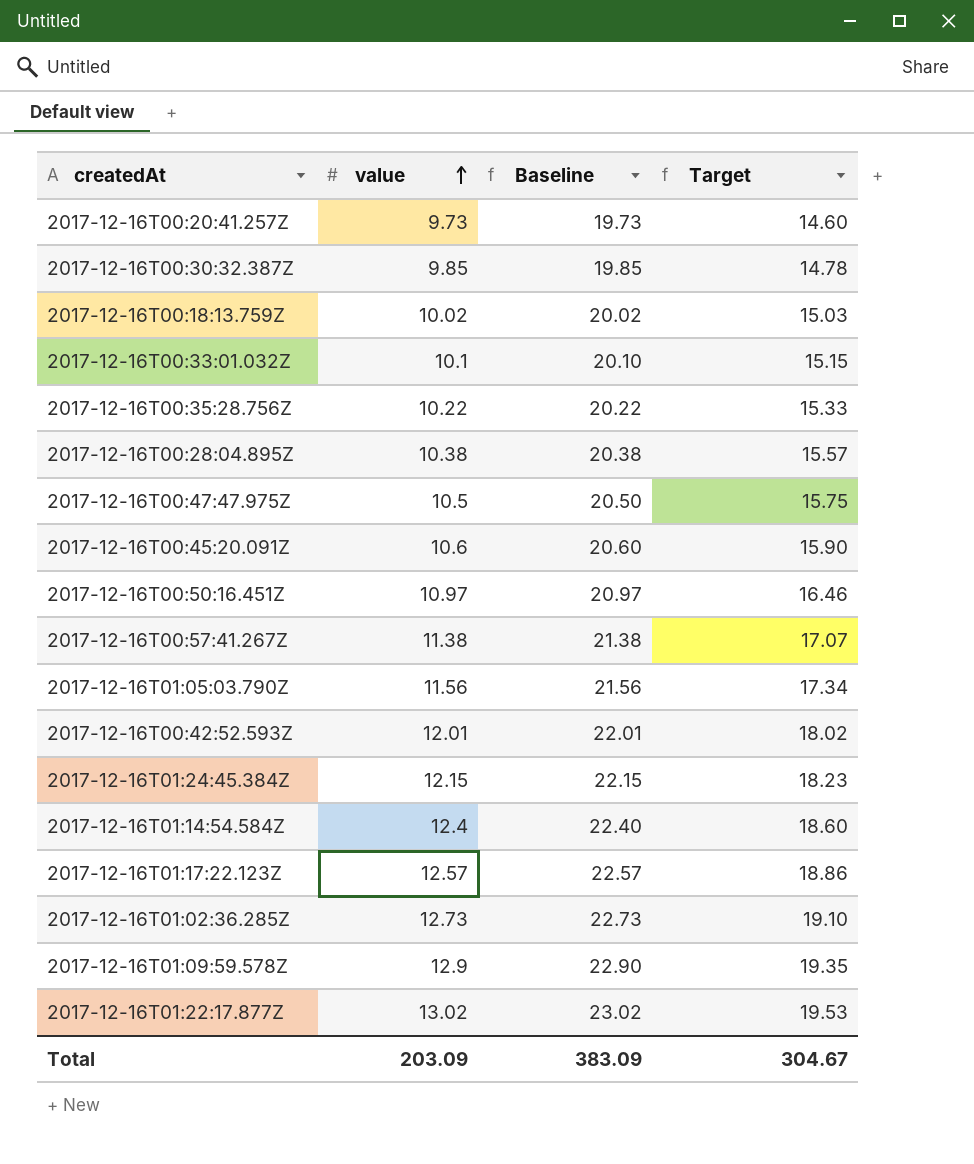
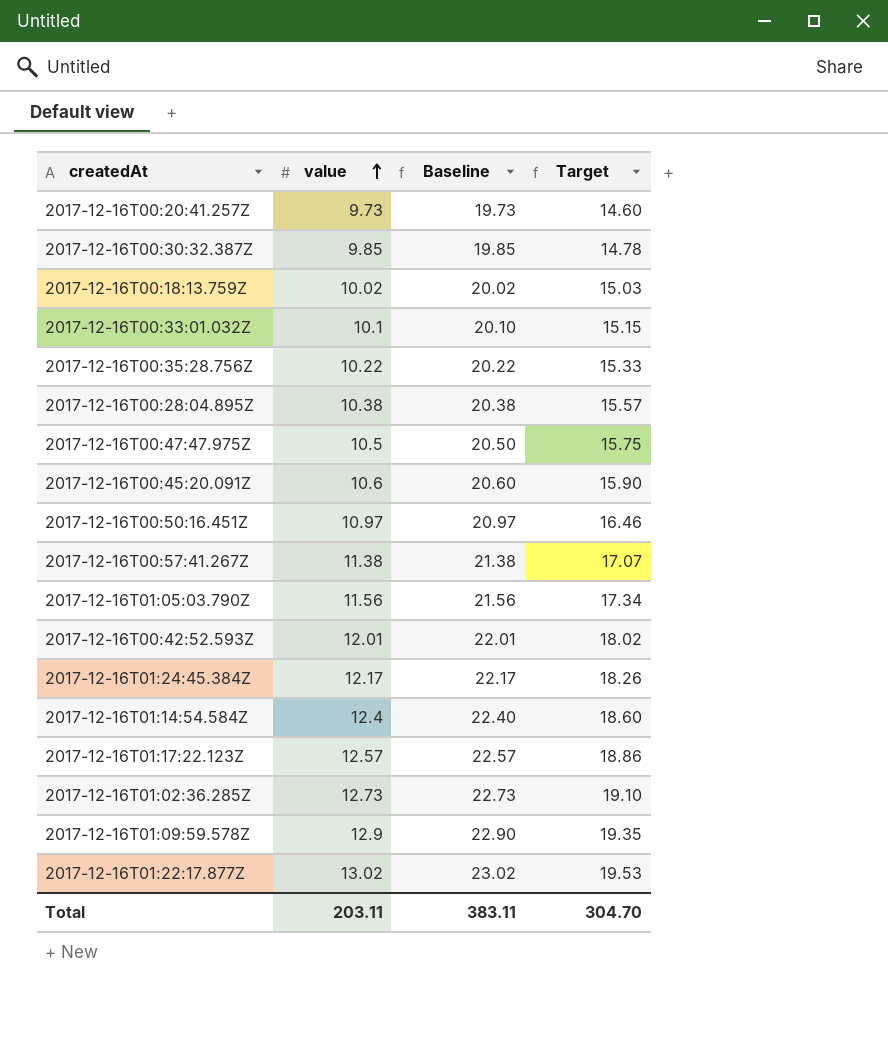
2017-12-16T01:24:45.384Z | value: 12.15 -> 12.17
2017-12-16T01:24:45.384Z | Baseline: 22.15 -> 22.17
2017-12-16T01:24:45.384Z | Target: 18.23 -> 18.26
Total | value: 203.09 -> 203.11
Total | Baseline: 383.09 -> 383.11
Total | Target: 304.67 -> 304.70

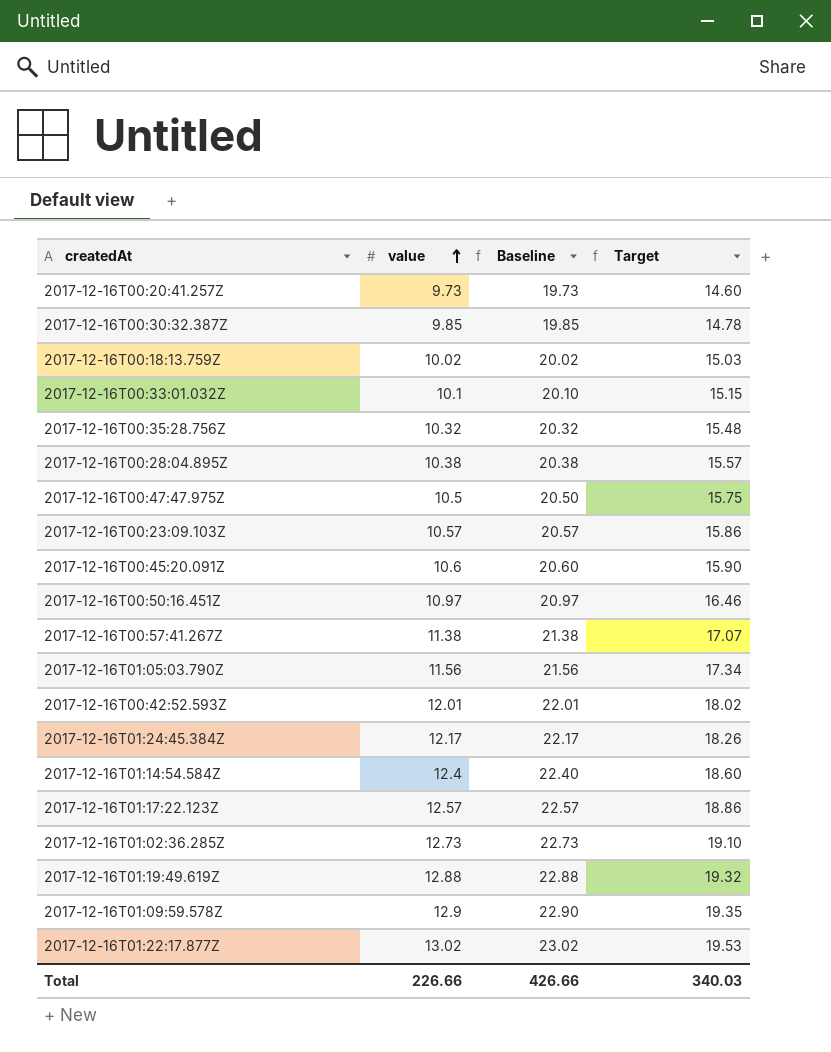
2017-12-16T00:35:28.756Z | value: 10.22 -> 10.32
2017-12-16T00:35:28.756Z | Baseline: 20.22 -> 20.32
2017-12-16T00:35:28.756Z | Target: 15.33 -> 15.48
row 2017-12-16T00:23:09.103Z: none -> 10.57 | 20.57 | 15.86
row 2017-12-16T01:19:49.619Z: none -> 12.88 | 22.88 | 19.32
Total | value: 203.11 -> 226.66
Total | Baseline: 383.11 -> 426.66
Total | Target: 304.70 -> 340.03

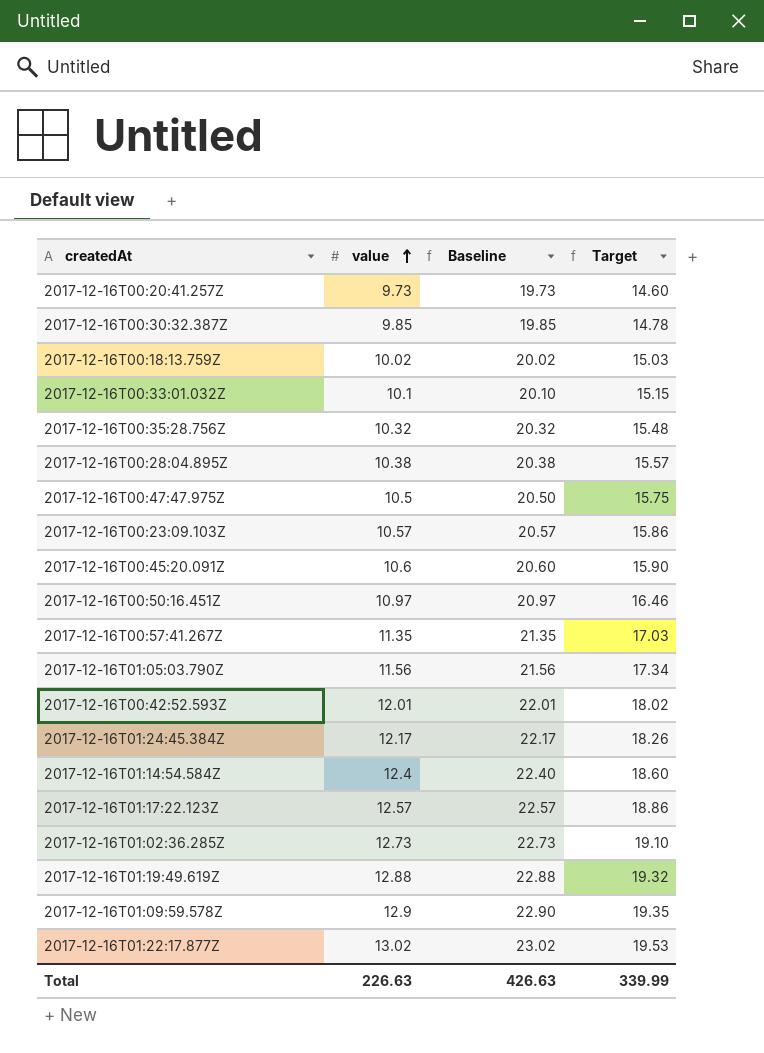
2017-12-16T00:57:41.267Z | value: 11.38 -> 11.35
2017-12-16T00:57:41.267Z | Baseline: 21.38 -> 21.35
2017-12-16T00:57:41.267Z | Target: 17.07 -> 17.03
Total | value: 226.66 -> 226.63
Total | Baseline: 426.66 -> 426.63
Total | Target: 340.03 -> 339.99

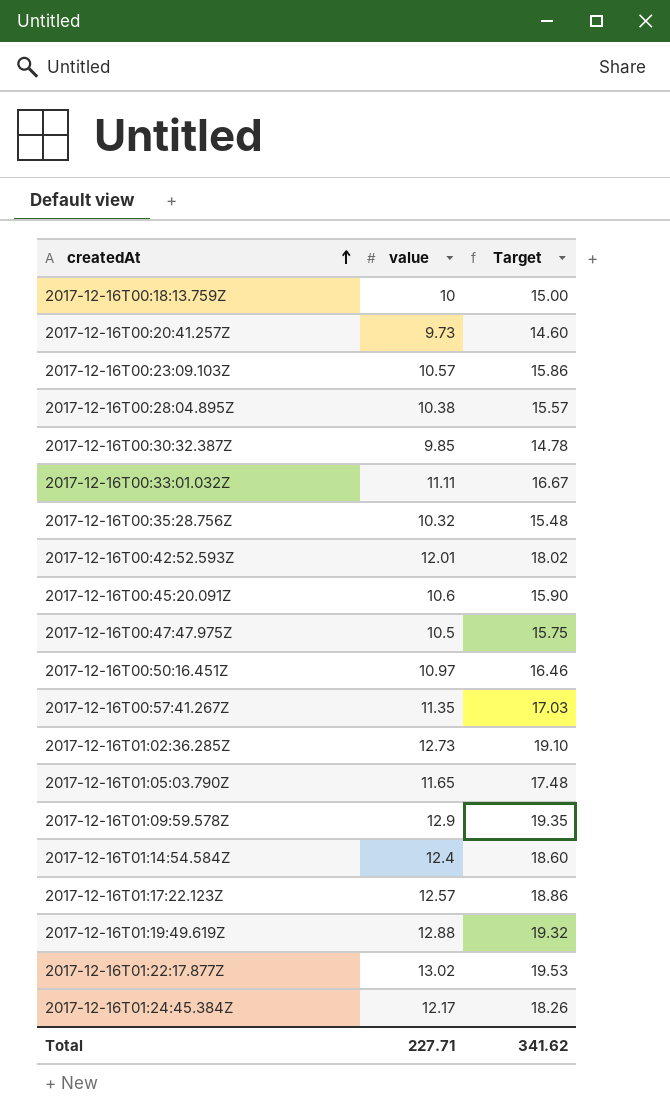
row order: value ascending -> createdAt ascending
column Baseline | formula: [value] + 10 -> none
2017-12-16T00:18:13.759Z | value: 10.02 -> 10
2017-12-16T00:18:13.759Z | Target: 15.03 -> 15.00
2017-12-16T00:33:01.032Z | value: 10.1 -> 11.11
2017-12-16T00:33:01.032Z | Target: 15.15 -> 16.67
2017-12-16T01:05:03.790Z | value: 11.56 -> 11.65
2017-12-16T01:05:03.790Z | Target: 17.34 -> 17.48
Total | value: 226.63 -> 227.71
Total | Target: 339.99 -> 341.62

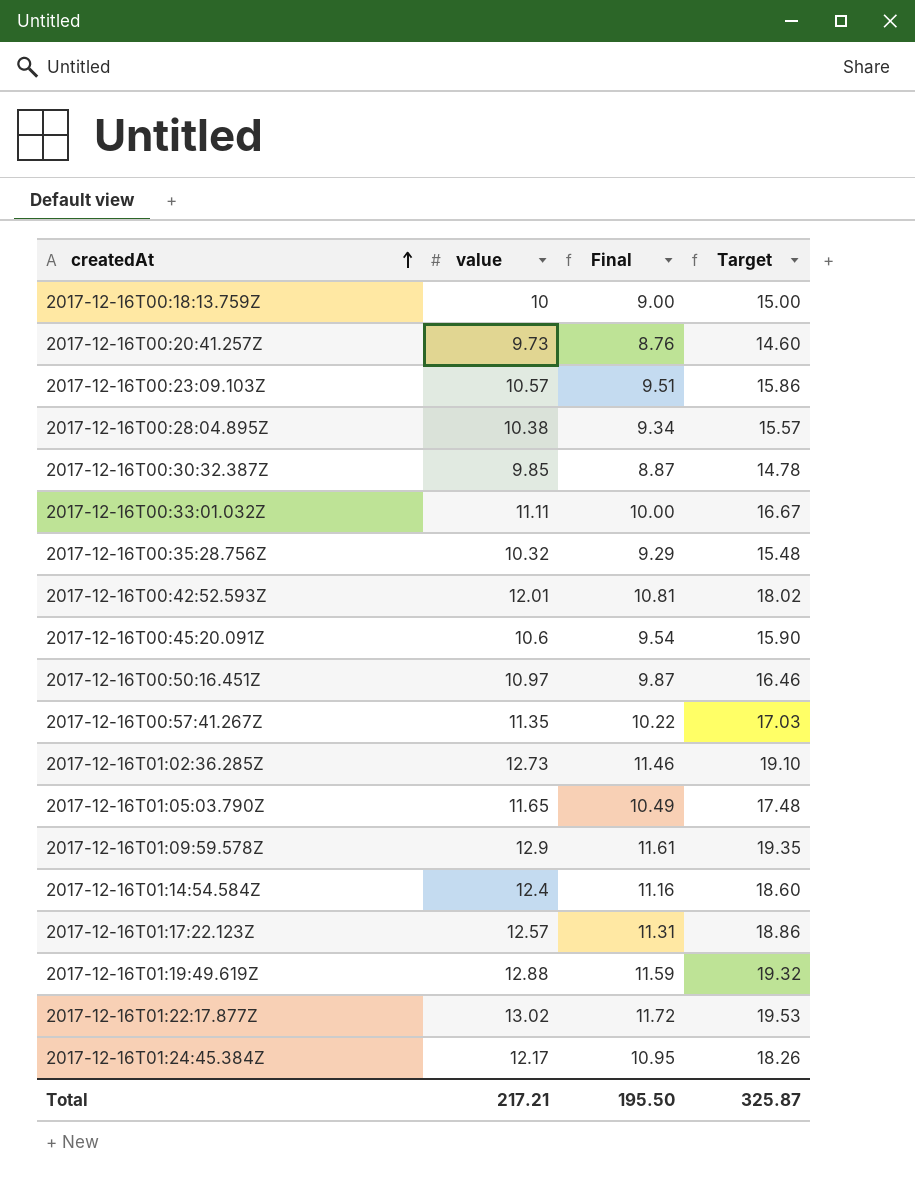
column Final | formula: none -> [value] * 0.9
row 2017-12-16T00:47:47.975Z: 10.5 | 15.75 -> none
Total | value: 227.71 -> 217.21
Total | Target: 341.62 -> 325.87

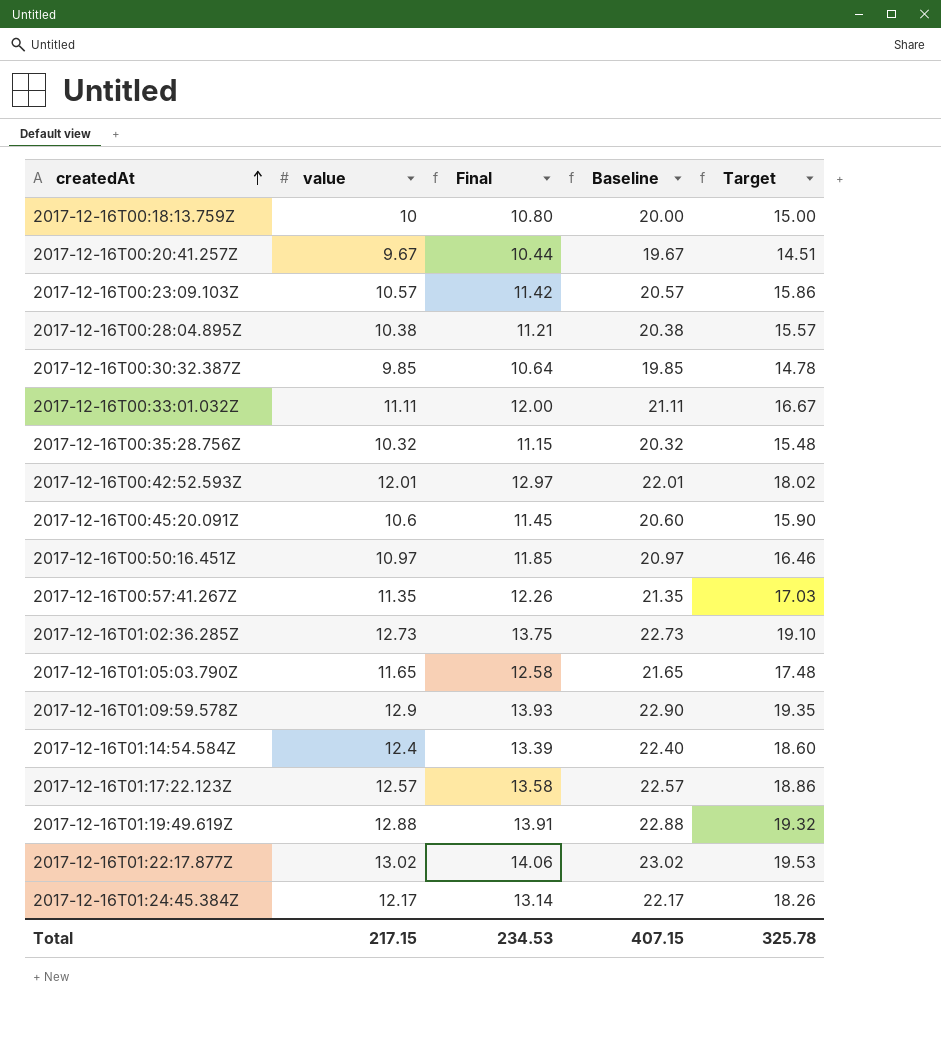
column Final | formula: [value] * 0.9 -> [value] * 1.08
column Baseline | formula: none -> [value] + 10
2017-12-16T00:20:41.257Z | value: 9.73 -> 9.67
2017-12-16T00:20:41.257Z | Target: 14.60 -> 14.51
Total | value: 217.21 -> 217.15
Total | Final: 195.50 -> 234.53
Total | Target: 325.87 -> 325.78

